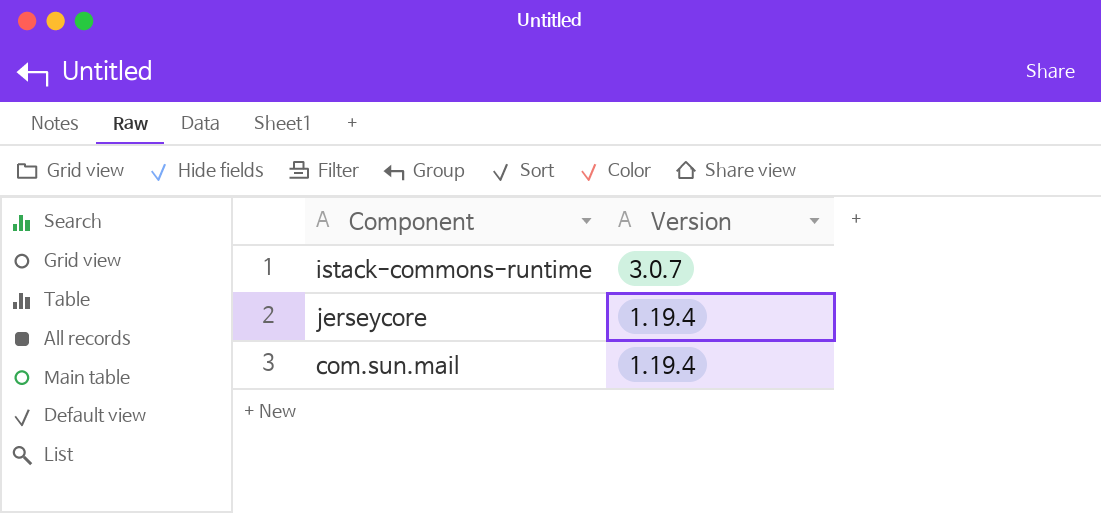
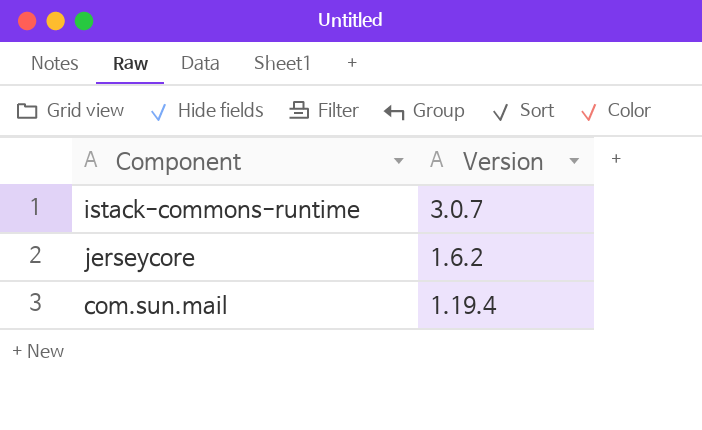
jerseycore | Version: 1.19.4 -> 1.6.2

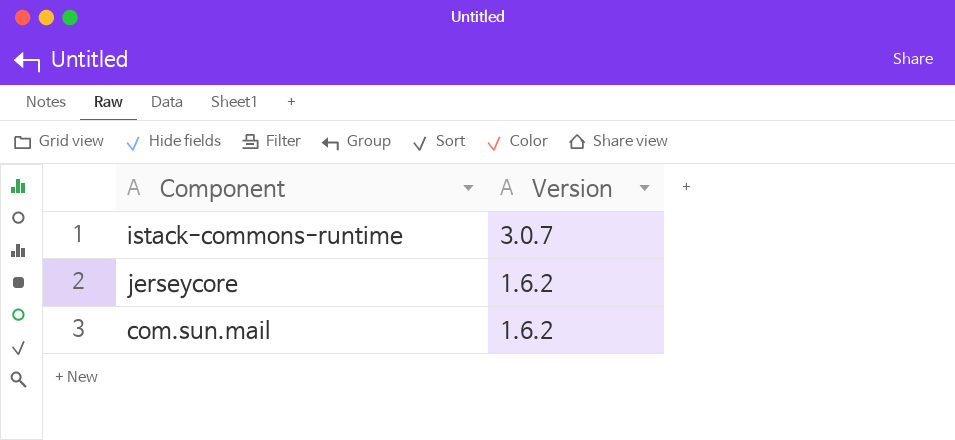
com.sun.mail | Version: 1.19.4 -> 1.6.2

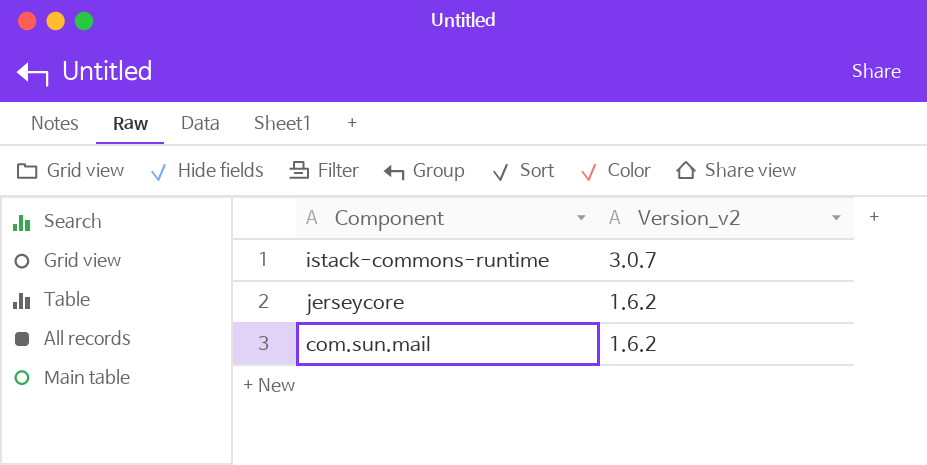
column name: Version -> Version_v2

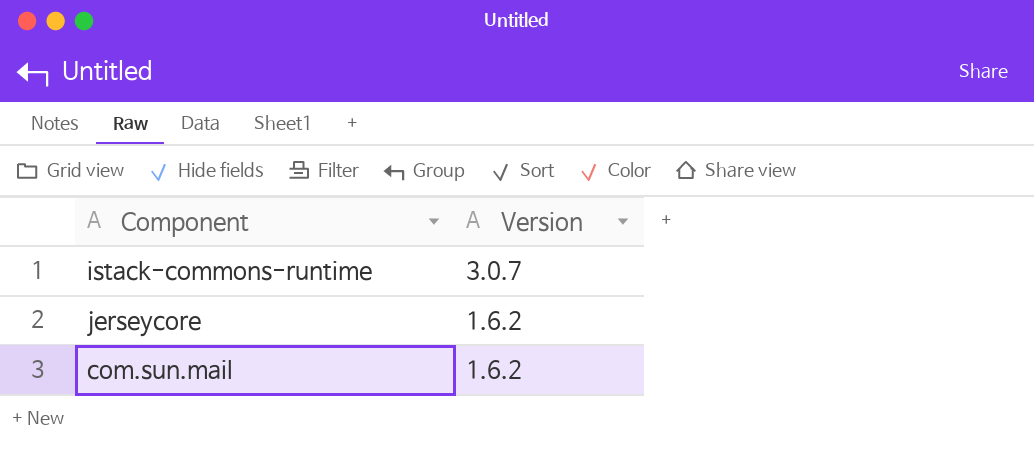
column name: Version_v2 -> Version

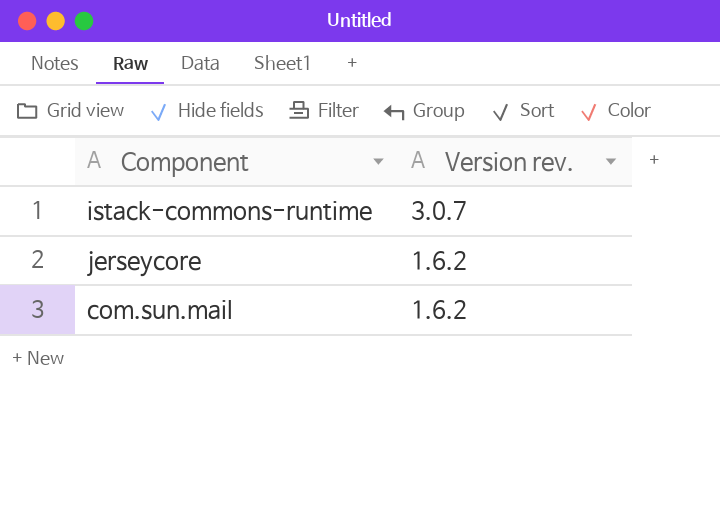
column name: Version -> Version rev.

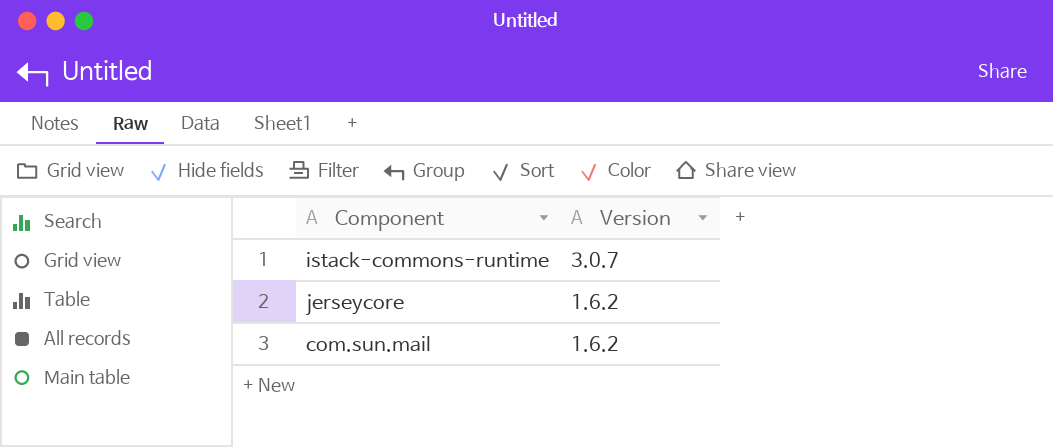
column name: Version rev. -> Version

